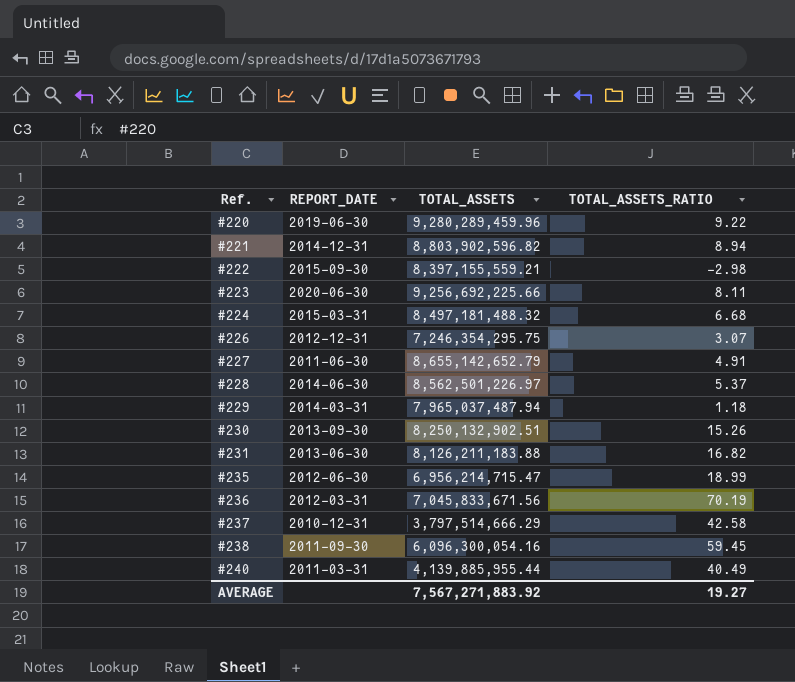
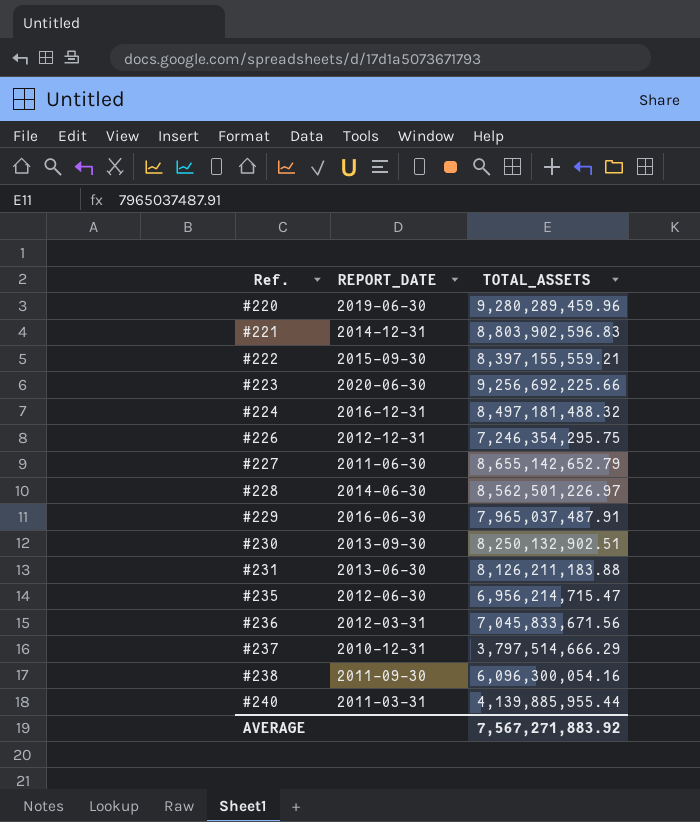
column TOTAL_ASSETS_RATIO | position: 4 -> none
#221 | TOTAL_ASSETS: 8,803,902,596.82 -> 8,803,902,596.83
#224 | REPORT_DATE: 2015-03-31 -> 2016-12-31
#229 | REPORT_DATE: 2014-03-31 -> 2016-06-30
#229 | TOTAL_ASSETS: 7,965,037,487.94 -> 7,965,037,487.91

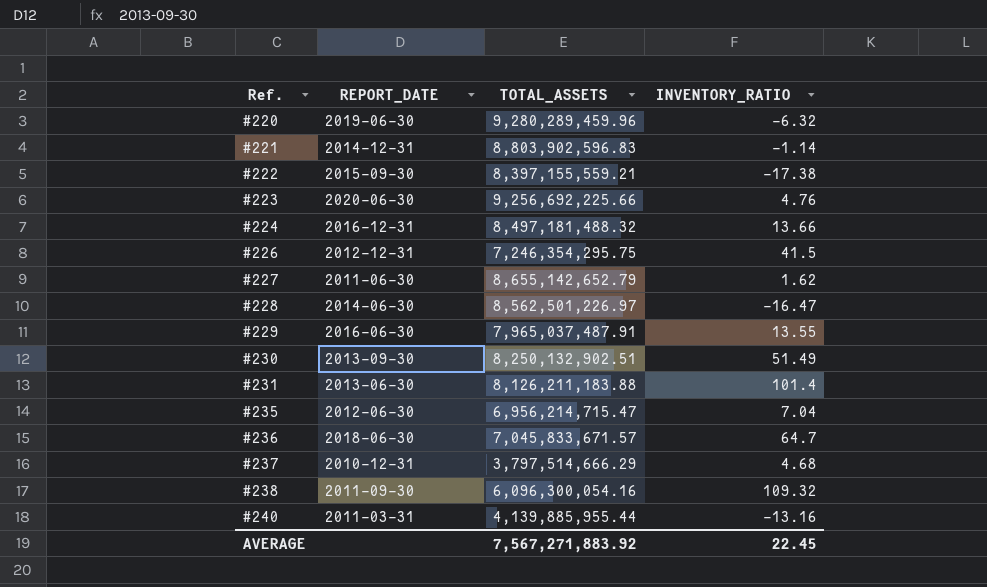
column INVENTORY_RATIO | position: none -> 4
#236 | REPORT_DATE: 2012-03-31 -> 2018-06-30
#236 | TOTAL_ASSETS: 7,045,833,671.56 -> 7,045,833,671.57

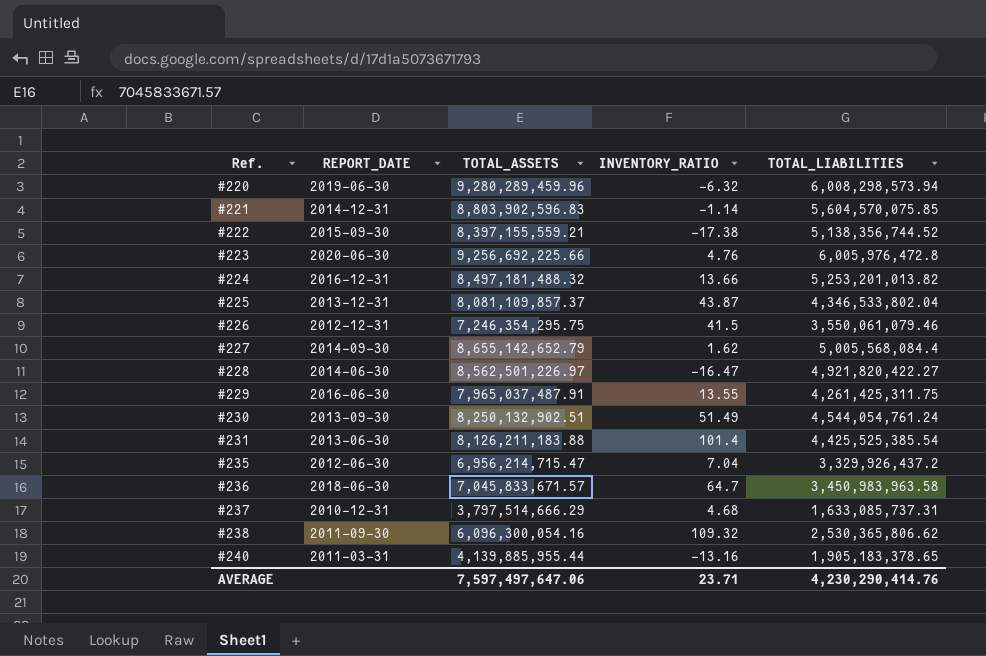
column TOTAL_LIABILITIES | position: none -> 5
row #225: none -> 2013-12-31 | 8,081,109,857.37 | 43.87 | 4,346,533,802.04
#227 | REPORT_DATE: 2011-06-30 -> 2014-09-30
AVERAGE | TOTAL_ASSETS: 7,567,271,883.92 -> 7,597,497,647.06
AVERAGE | INVENTORY_RATIO: 22.45 -> 23.71

